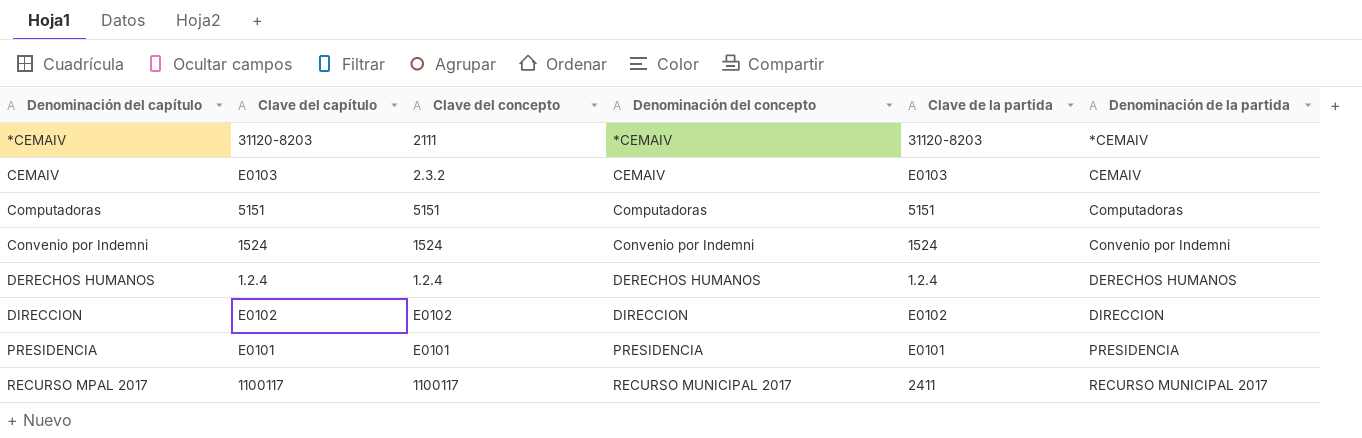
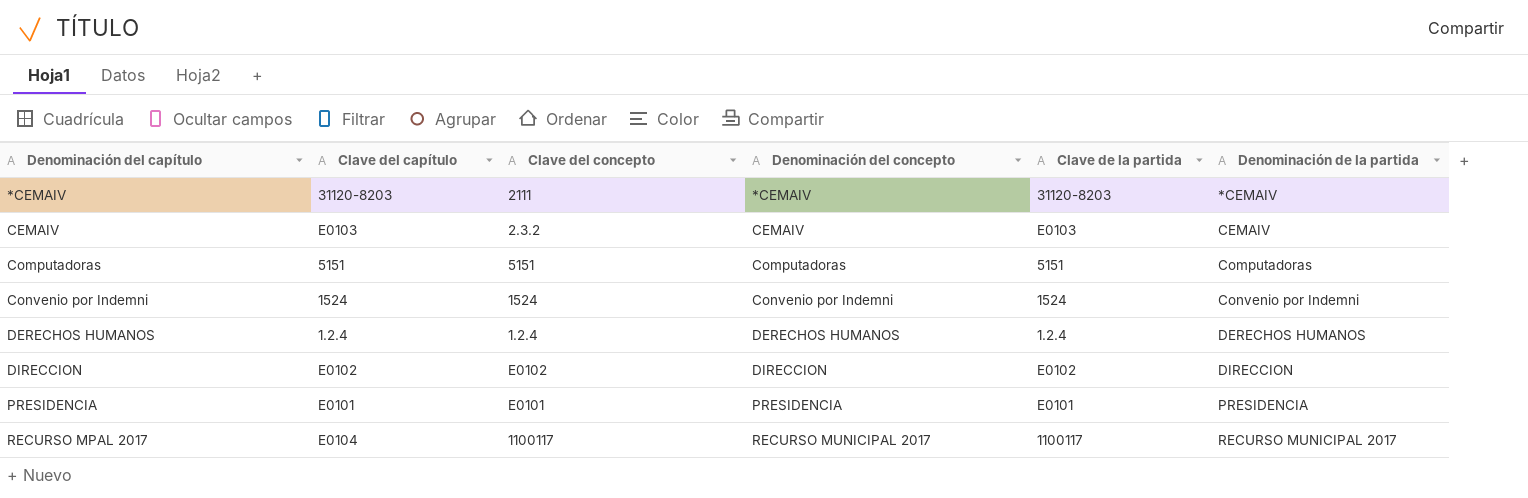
RECURSO MPAL 2017 | Clave del capítulo: 1100117 -> E0104
RECURSO MPAL 2017 | Clave de la partida: 2411 -> 1100117

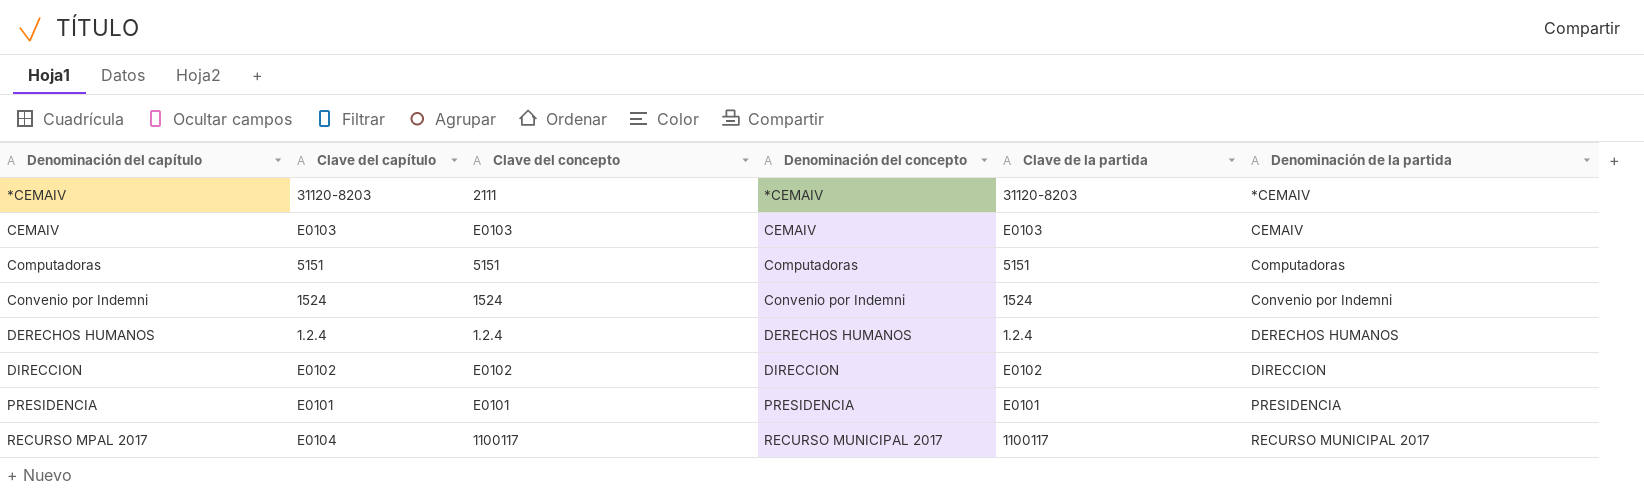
CEMAIV | Clave del concepto: 2.3.2 -> E0103

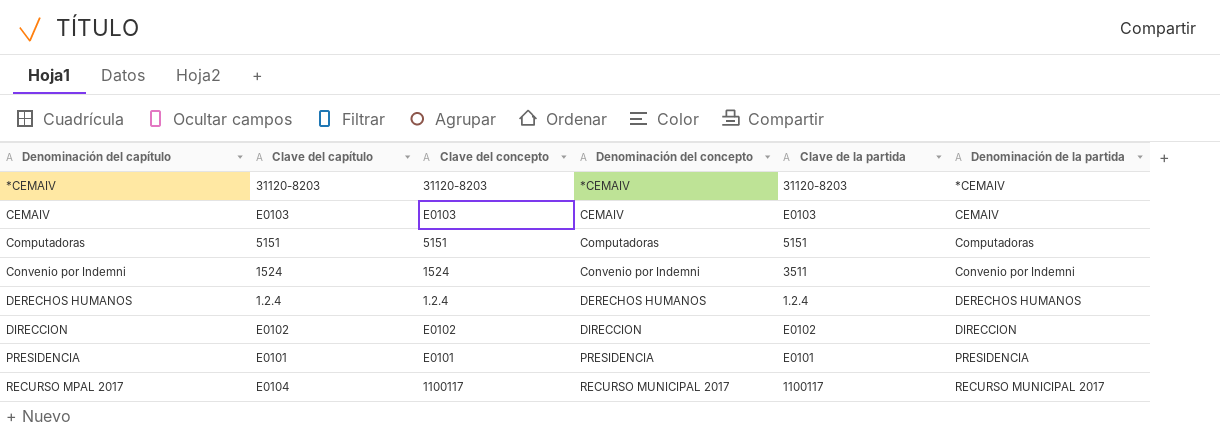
*CEMAIV | Clave del concepto: 2111 -> 31120-8203
Convenio por Indemni | Clave de la partida: 1524 -> 3511

